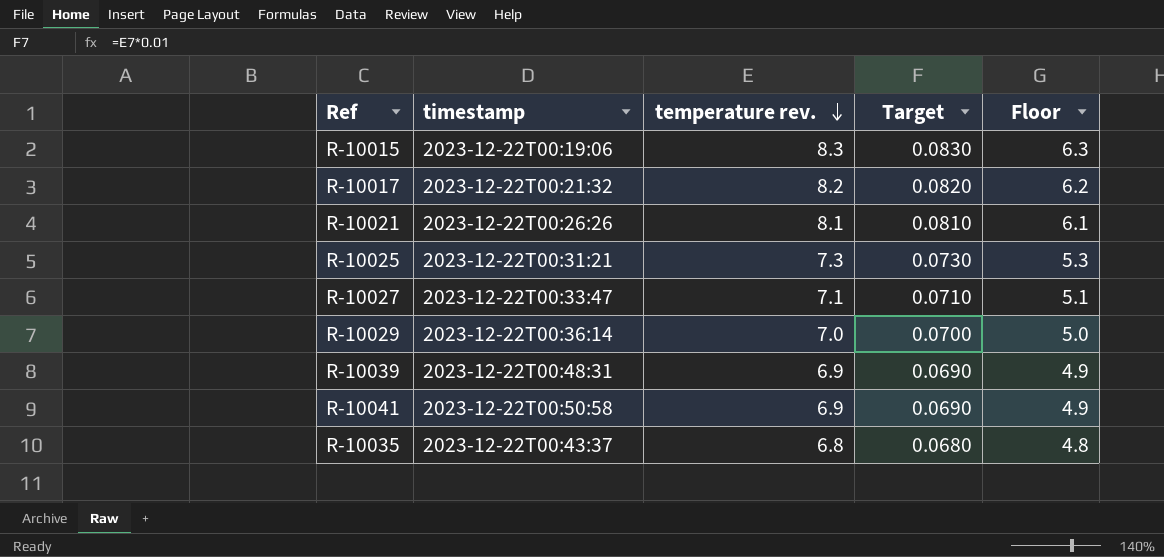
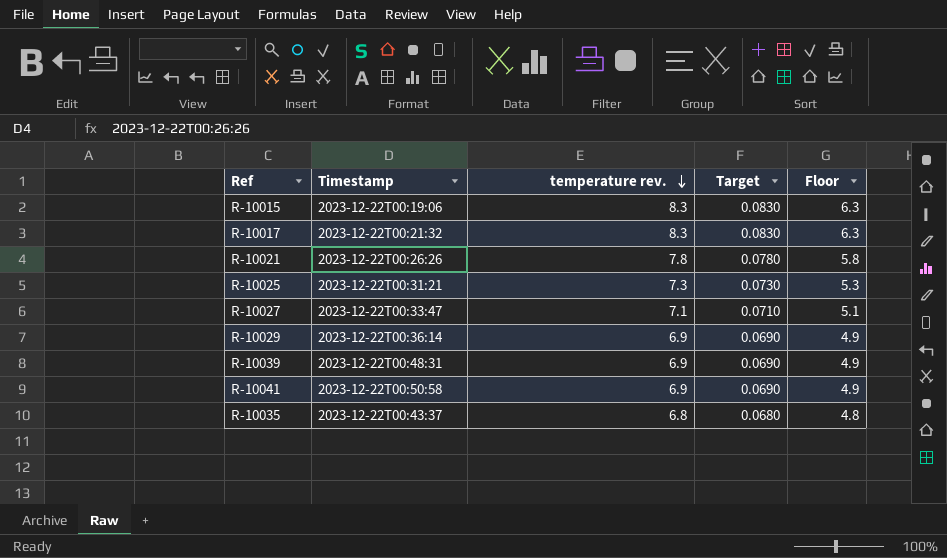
column name: timestamp -> Timestamp
R-10017 | temperature rev.: 8.2 -> 8.3
R-10017 | Target: 0.0820 -> 0.0830
R-10017 | Floor: 6.2 -> 6.3
R-10021 | temperature rev.: 8.1 -> 7.8
R-10021 | Target: 0.0810 -> 0.0780
R-10021 | Floor: 6.1 -> 5.8
R-10029 | temperature rev.: 7.0 -> 6.9
R-10029 | Target: 0.0700 -> 0.0690
R-10029 | Floor: 5.0 -> 4.9

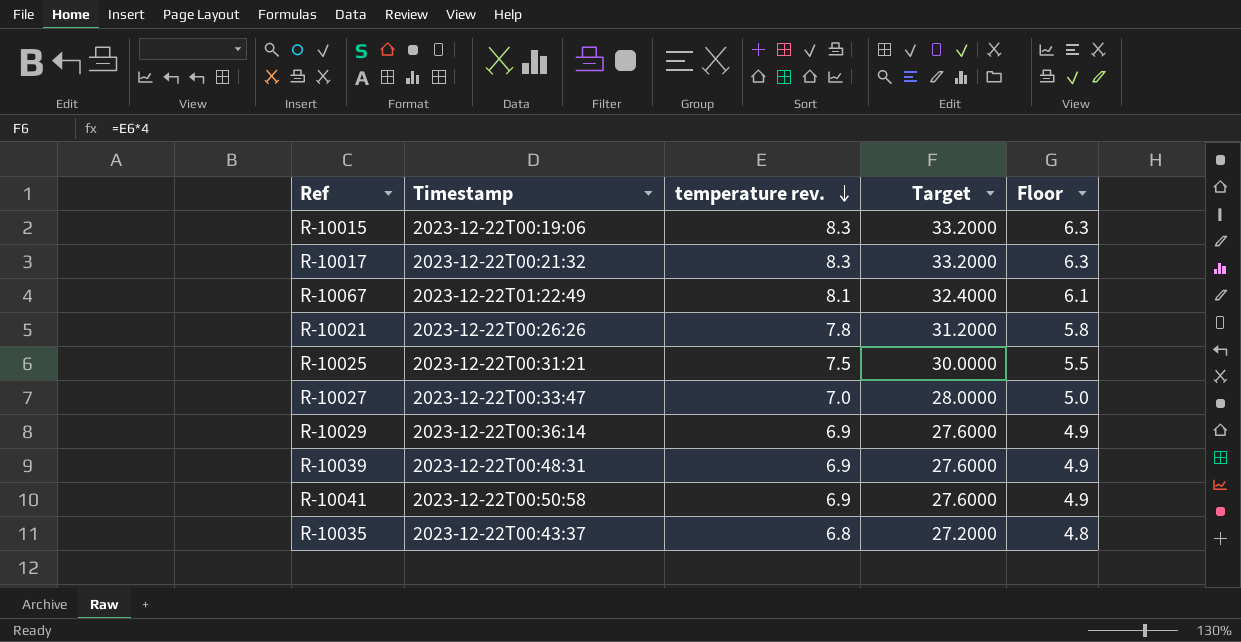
column Target | formula: [temperature rev.] * 0.01 -> [temperature rev.] * 4
row R-10067: none -> 2023-12-22T01:22:49 | 8.1 | 32.4000 | 6.1
R-10025 | temperature rev.: 7.3 -> 7.5
R-10025 | Floor: 5.3 -> 5.5
R-10027 | temperature rev.: 7.1 -> 7.0
R-10027 | Floor: 5.1 -> 5.0

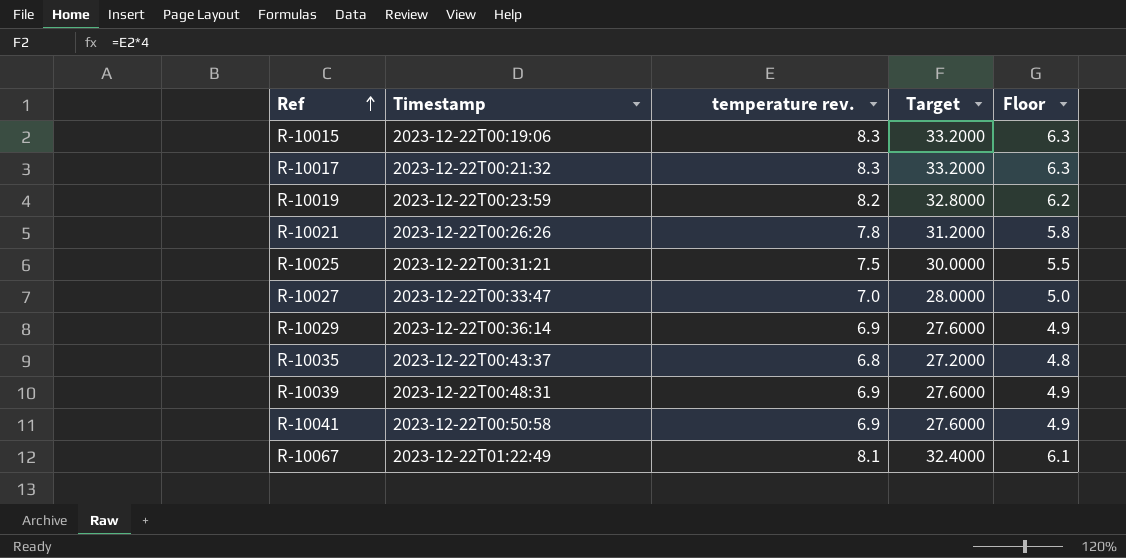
row order: temperature rev. descending -> Ref ascending
row R-10019: none -> 2023-12-22T00:23:59 | 8.2 | 32.8000 | 6.2

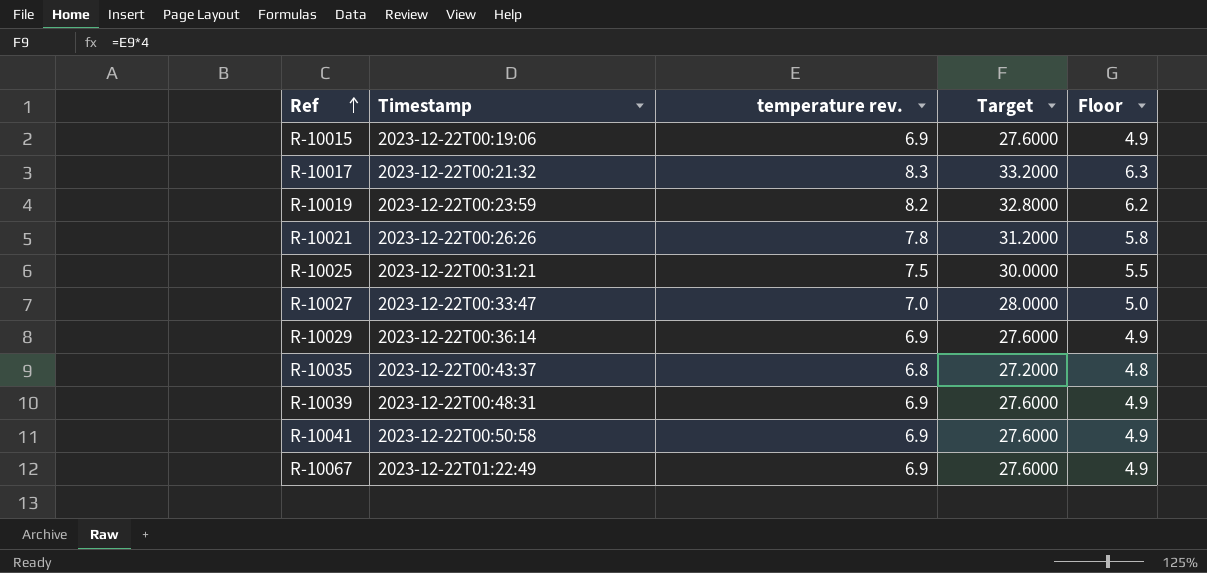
R-10015 | temperature rev.: 8.3 -> 6.9
R-10015 | Target: 33.2000 -> 27.6000
R-10015 | Floor: 6.3 -> 4.9
R-10067 | temperature rev.: 8.1 -> 6.9
R-10067 | Target: 32.4000 -> 27.6000
R-10067 | Floor: 6.1 -> 4.9

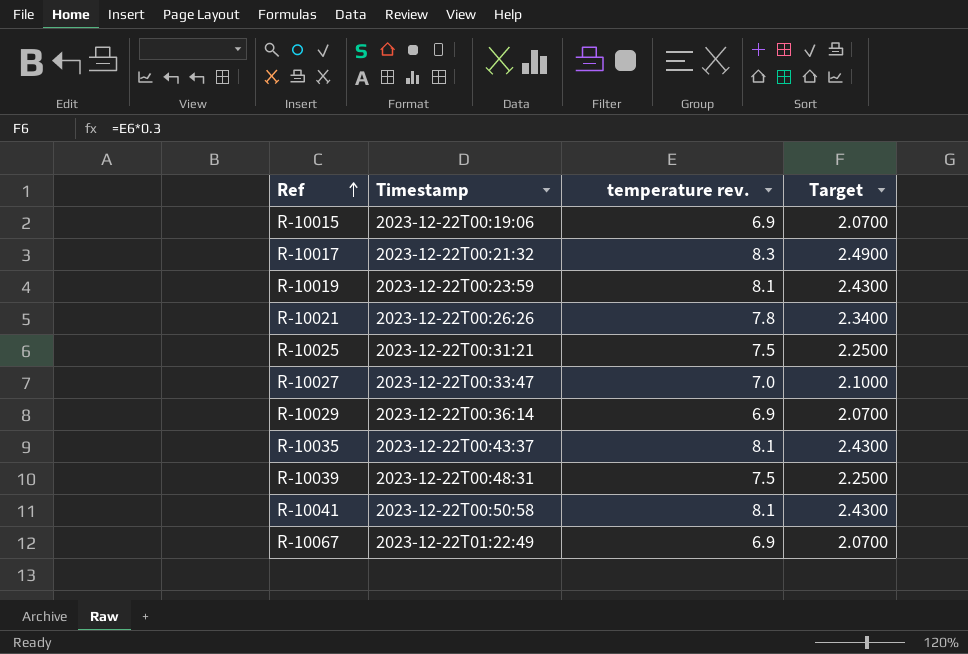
column Floor | formula: [temperature rev.] - 2 -> none
column Target | formula: [temperature rev.] * 4 -> [temperature rev.] * 0.3
R-10019 | temperature rev.: 8.2 -> 8.1
R-10035 | temperature rev.: 6.8 -> 8.1
R-10039 | temperature rev.: 6.9 -> 7.5
R-10041 | temperature rev.: 6.9 -> 8.1

